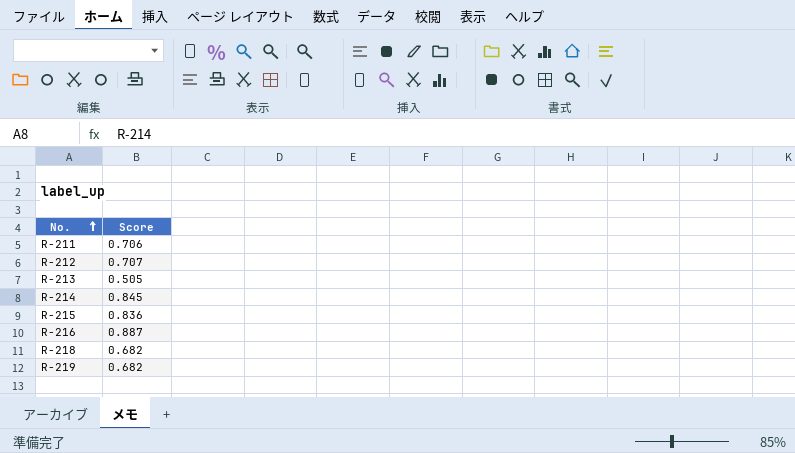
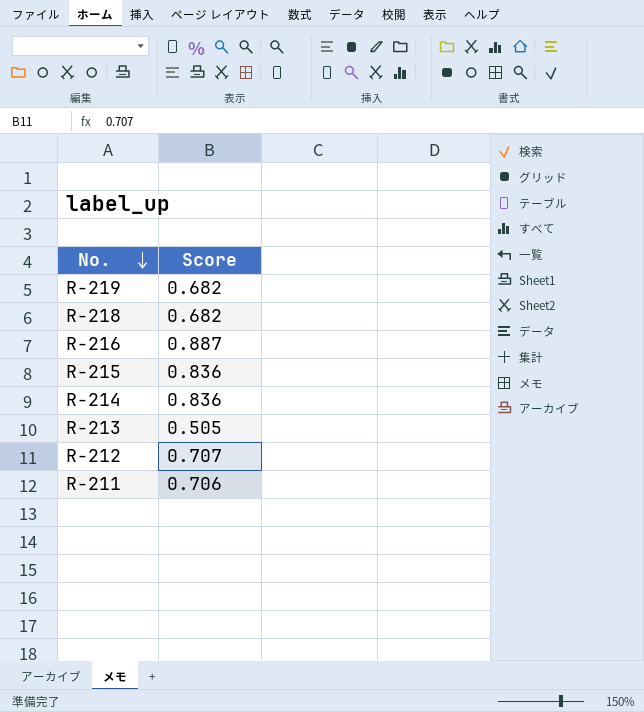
row order: No. ascending -> No. descending
R-214 | Score: 0.845 -> 0.836

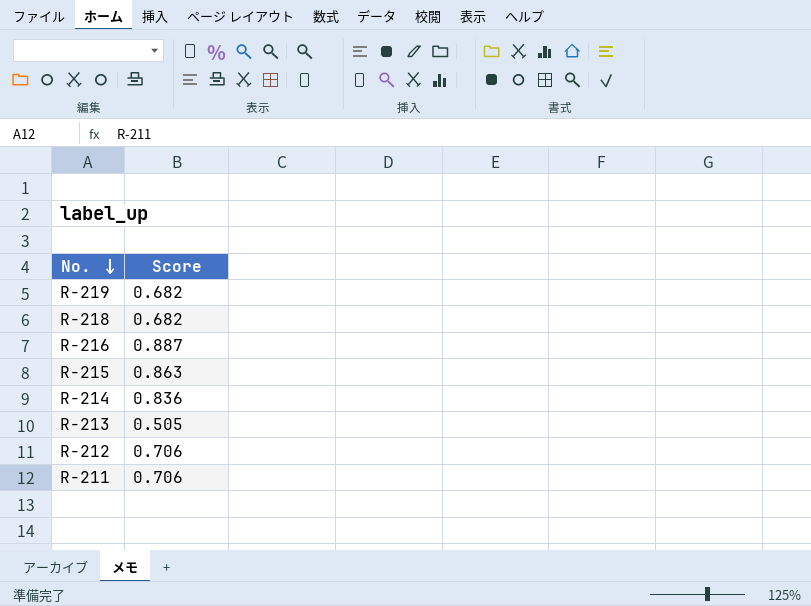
R-215 | Score: 0.836 -> 0.863
R-212 | Score: 0.707 -> 0.706

